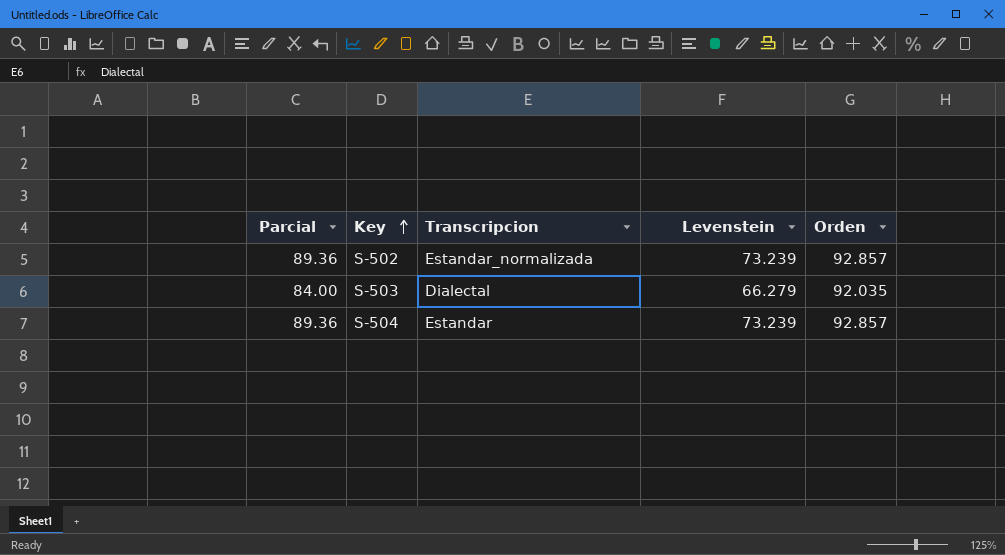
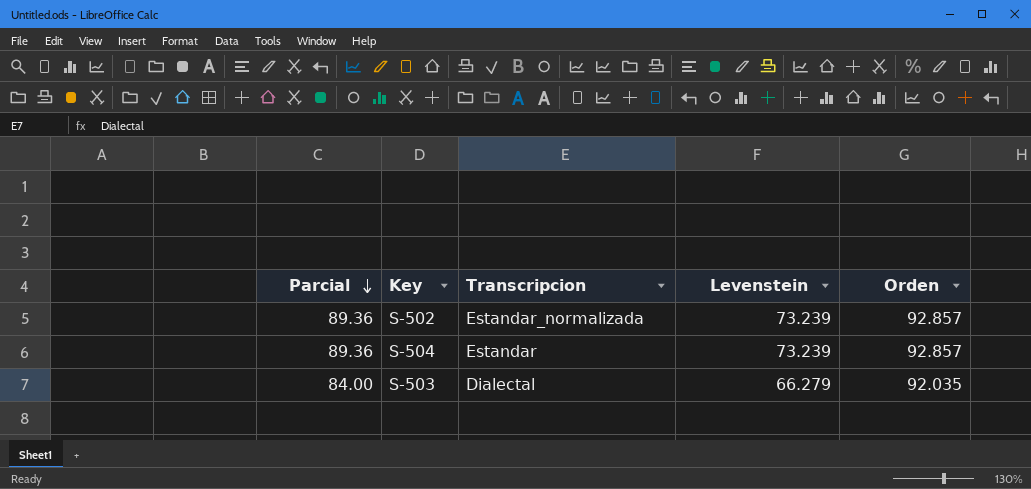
row order: Key ascending -> Parcial descending

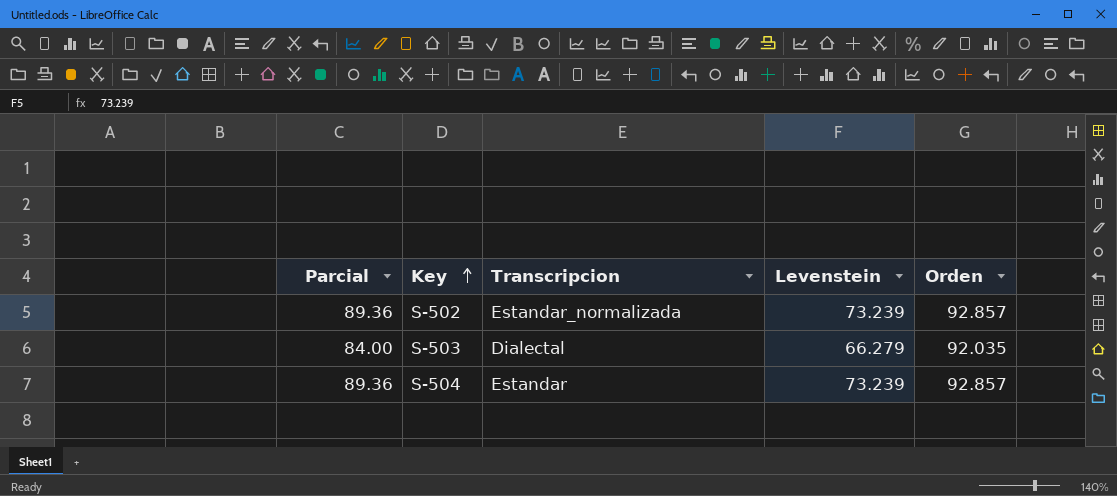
row order: Parcial descending -> Key ascending

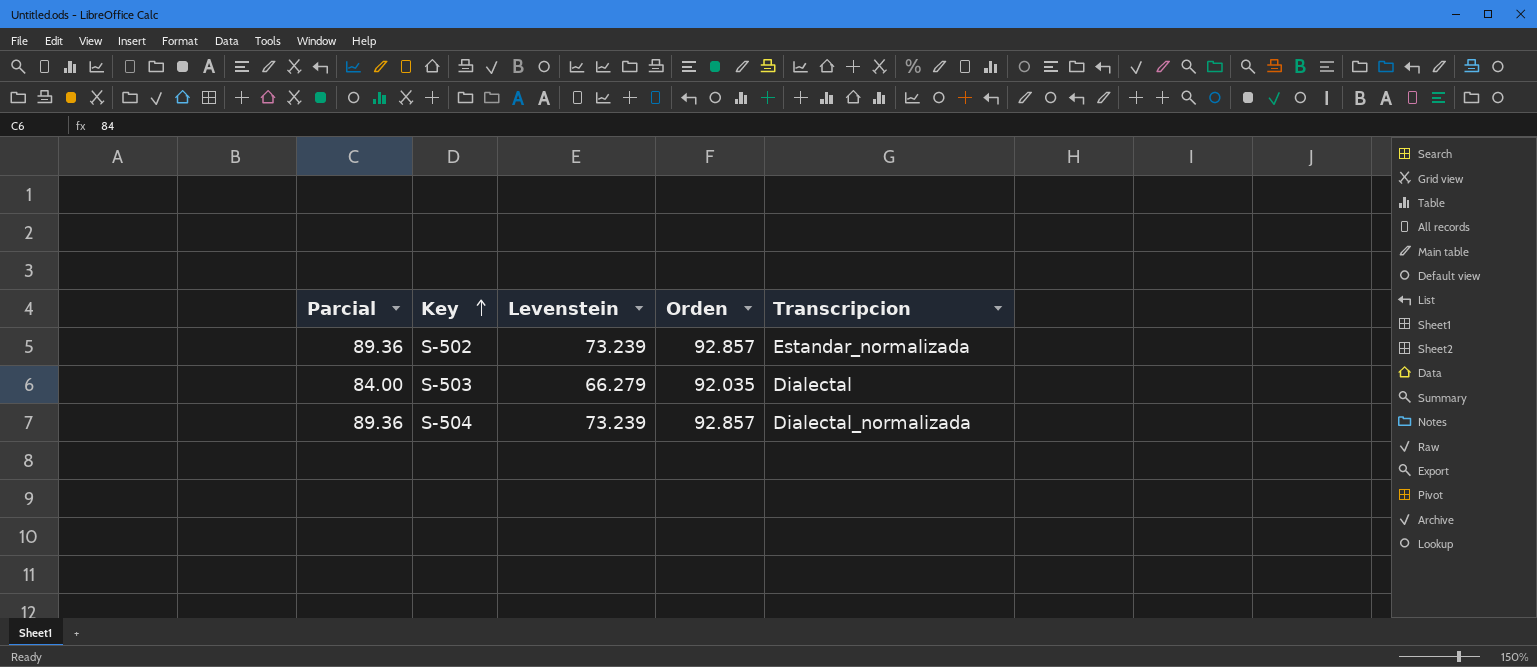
column Transcripcion | position: 3 -> 5
S-504 | Transcripcion: Estandar -> Dialectal_normalizada

